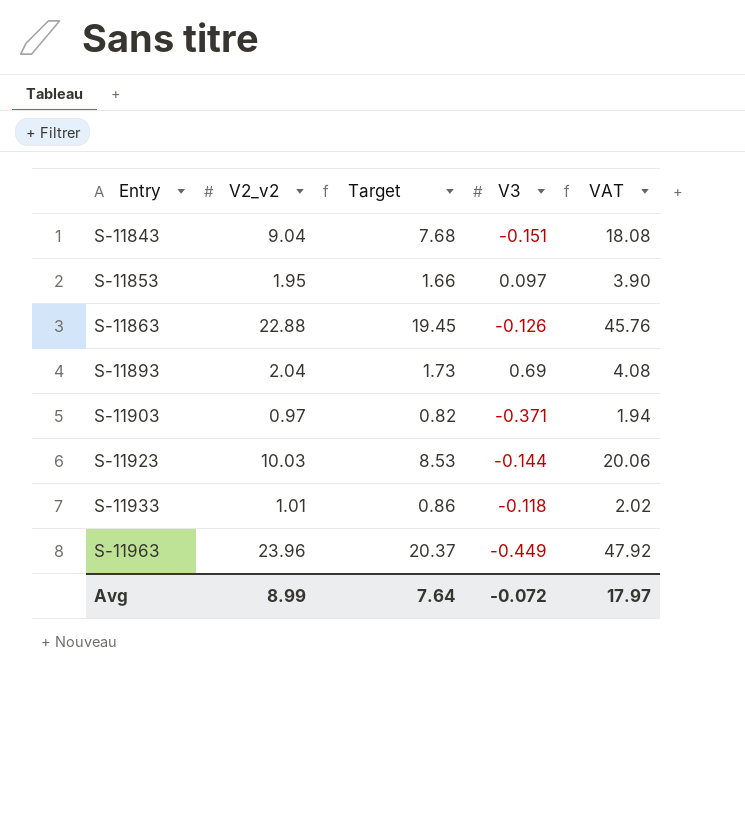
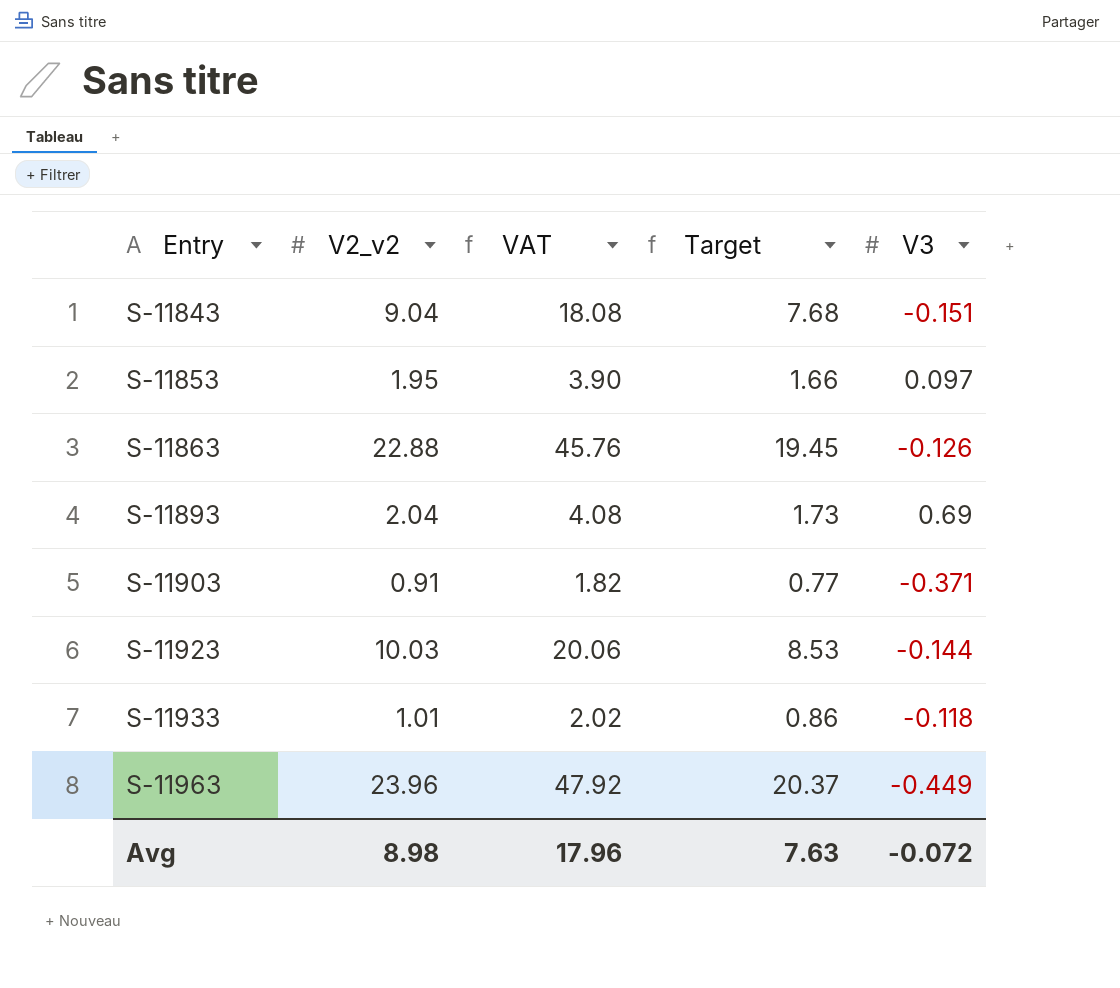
column VAT | position: 5 -> 3
S-11903 | V2_v2: 0.97 -> 0.91
S-11903 | VAT: 1.94 -> 1.82
S-11903 | Target: 0.82 -> 0.77
Avg | V2_v2: 8.99 -> 8.98
Avg | VAT: 17.97 -> 17.96
Avg | Target: 7.64 -> 7.63

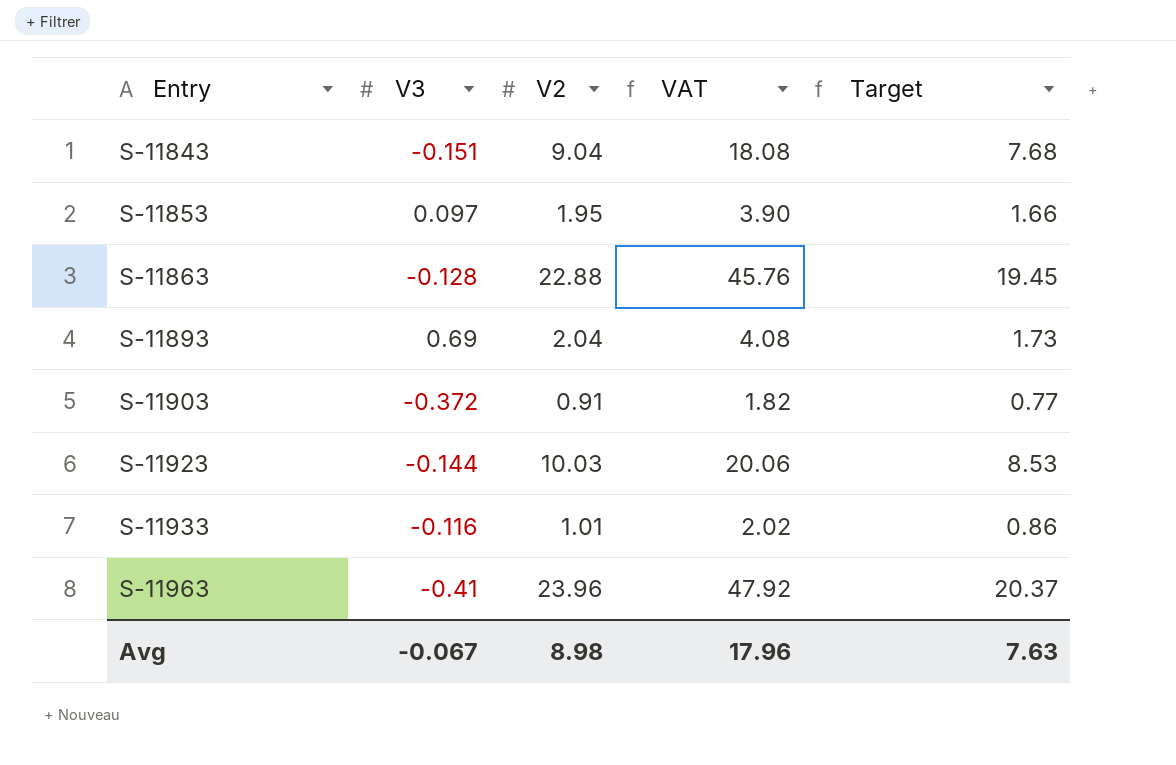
column V3 | position: 5 -> 2
column name: V2_v2 -> V2
S-11863 | V3: -0.126 -> -0.128
S-11903 | V3: -0.371 -> -0.372
S-11933 | V3: -0.118 -> -0.116
S-11963 | V3: -0.449 -> -0.41
Avg | V3: -0.072 -> -0.067

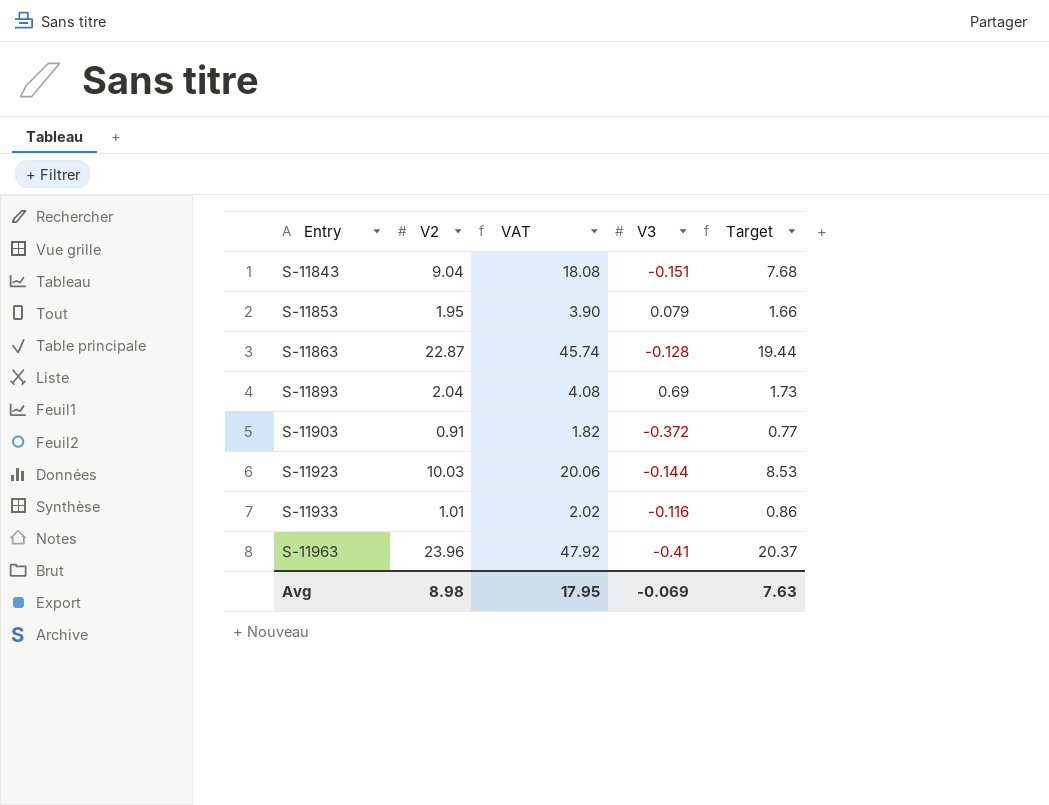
column V3 | position: 2 -> 4
S-11853 | V3: 0.097 -> 0.079
S-11863 | V2: 22.88 -> 22.87
S-11863 | VAT: 45.76 -> 45.74
S-11863 | Target: 19.45 -> 19.44
Avg | VAT: 17.96 -> 17.95
Avg | V3: -0.067 -> -0.069

